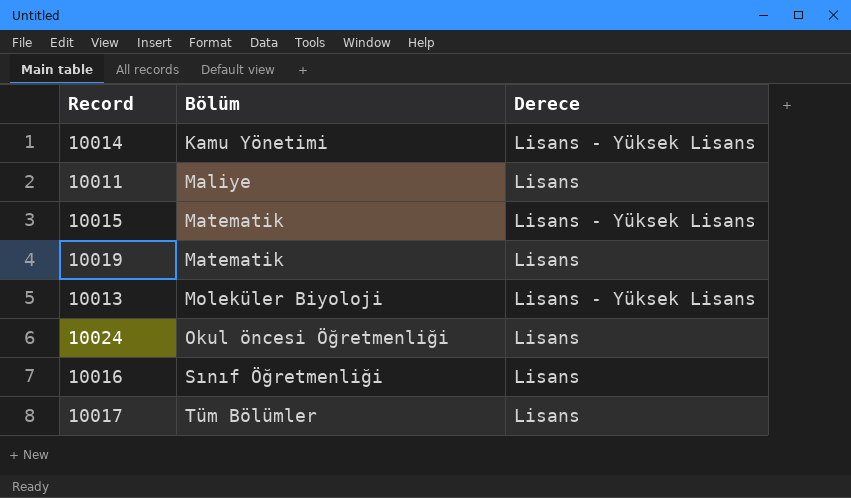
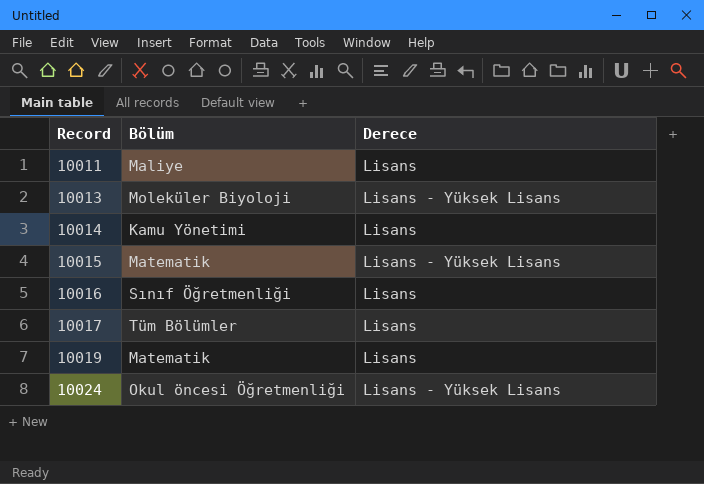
row order: Bölüm ascending -> Record ascending
10014 | Derece: Lisans - Yüksek Lisans -> Lisans
10024 | Derece: Lisans -> Lisans - Yüksek Lisans

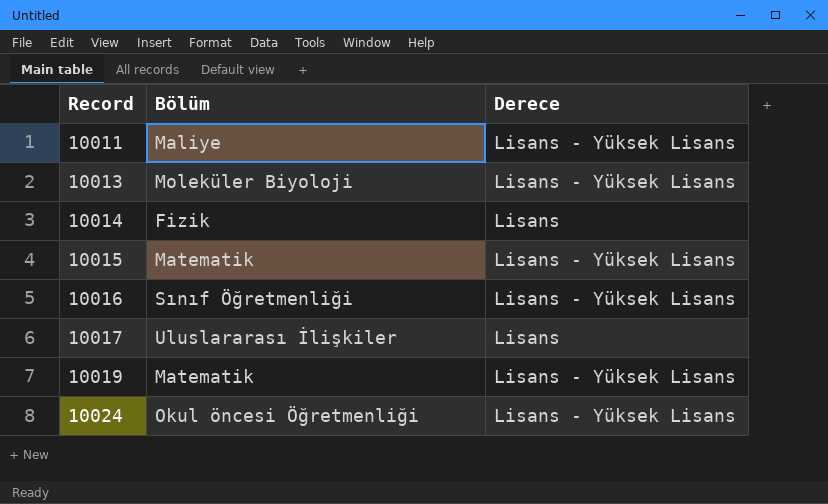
10011 | Derece: Lisans -> Lisans - Yüksek Lisans
10014 | Bölüm: Kamu Yönetimi -> Fizik
10016 | Derece: Lisans -> Lisans - Yüksek Lisans
10017 | Bölüm: Tüm Bölümler -> Uluslararası İlişkiler
10019 | Derece: Lisans -> Lisans - Yüksek Lisans

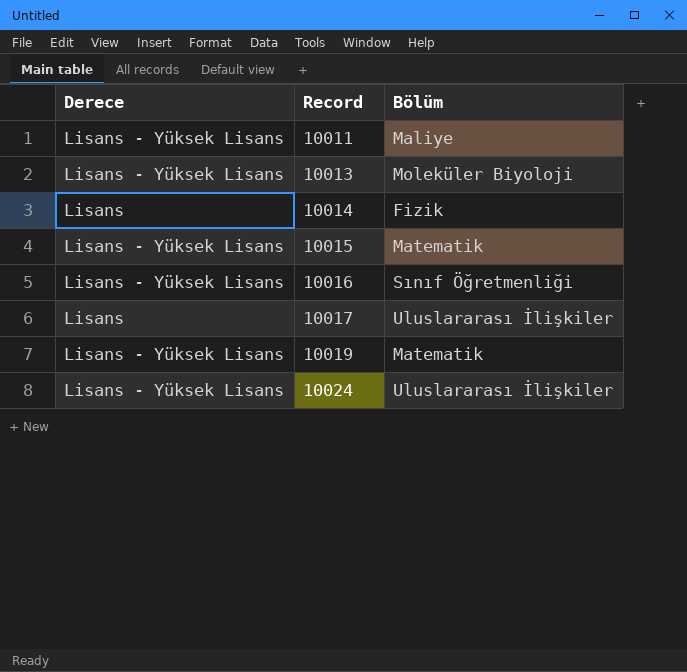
column Derece | position: 3 -> 1
10024 | Bölüm: Okul öncesi Öğretmenliği -> Uluslararası İlişkiler

